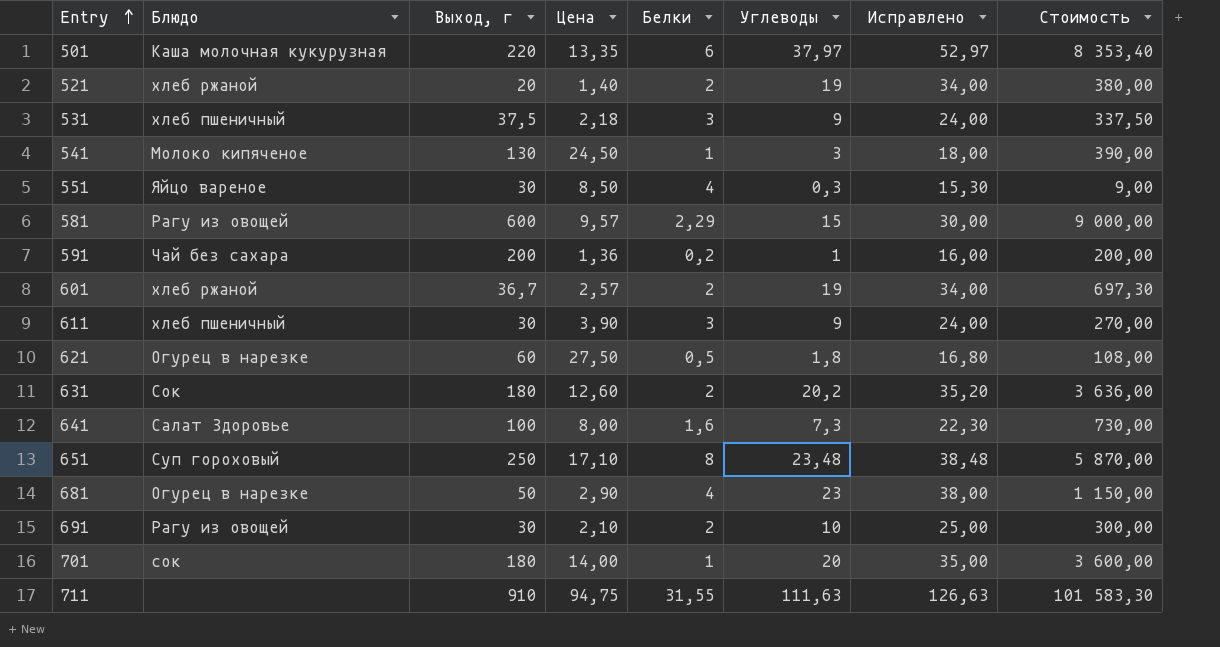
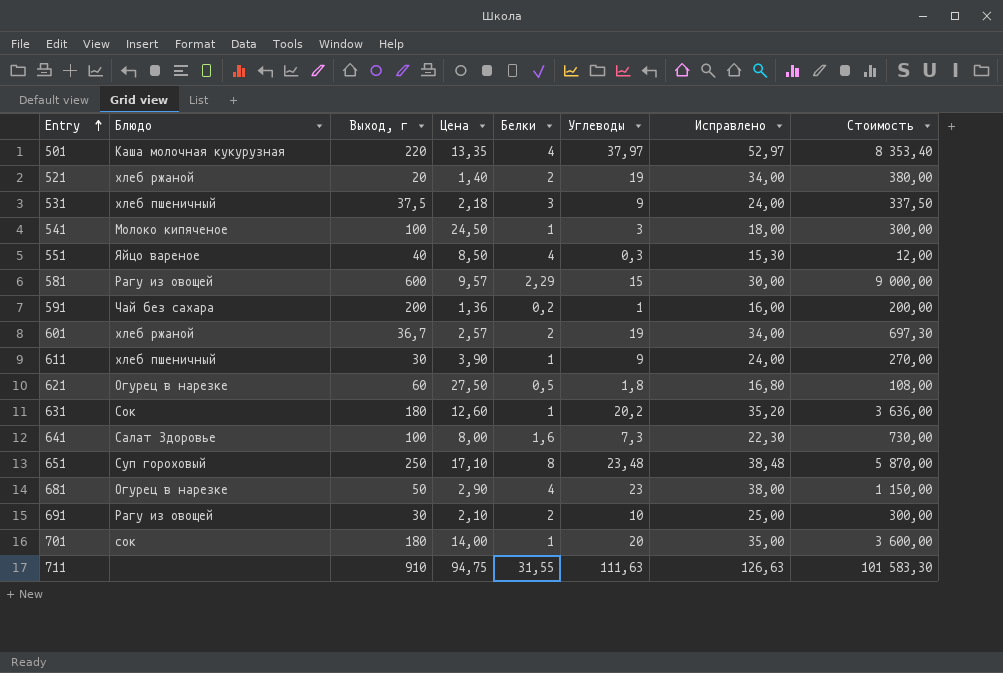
501 | Белки: 6 -> 4
541 | Выход, г: 130 -> 100
541 | Стоимость: 390,00 -> 300,00
551 | Выход, г: 30 -> 40
551 | Стоимость: 9,00 -> 12,00
611 | Белки: 3 -> 1
631 | Белки: 2 -> 1

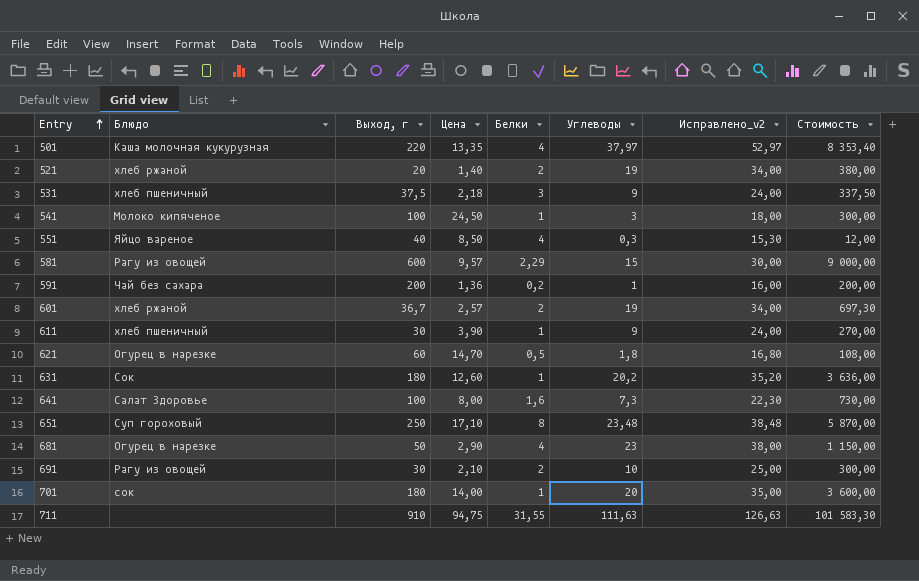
column name: Исправлено -> Исправлено_v2
621 | Цена: 27,50 -> 14,70

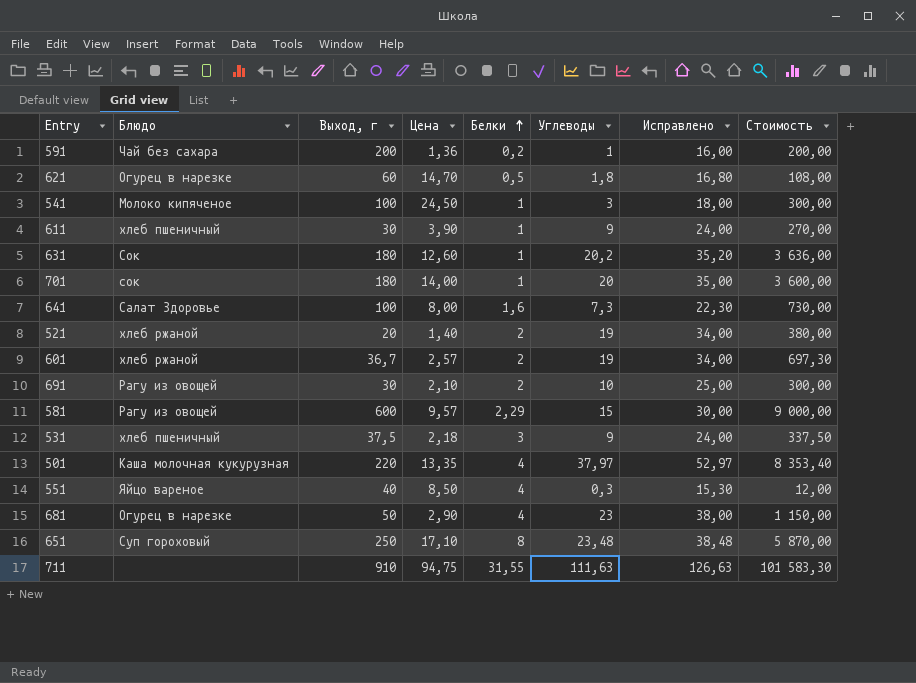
row order: Entry ascending -> Белки ascending
column name: Исправлено_v2 -> Исправлено

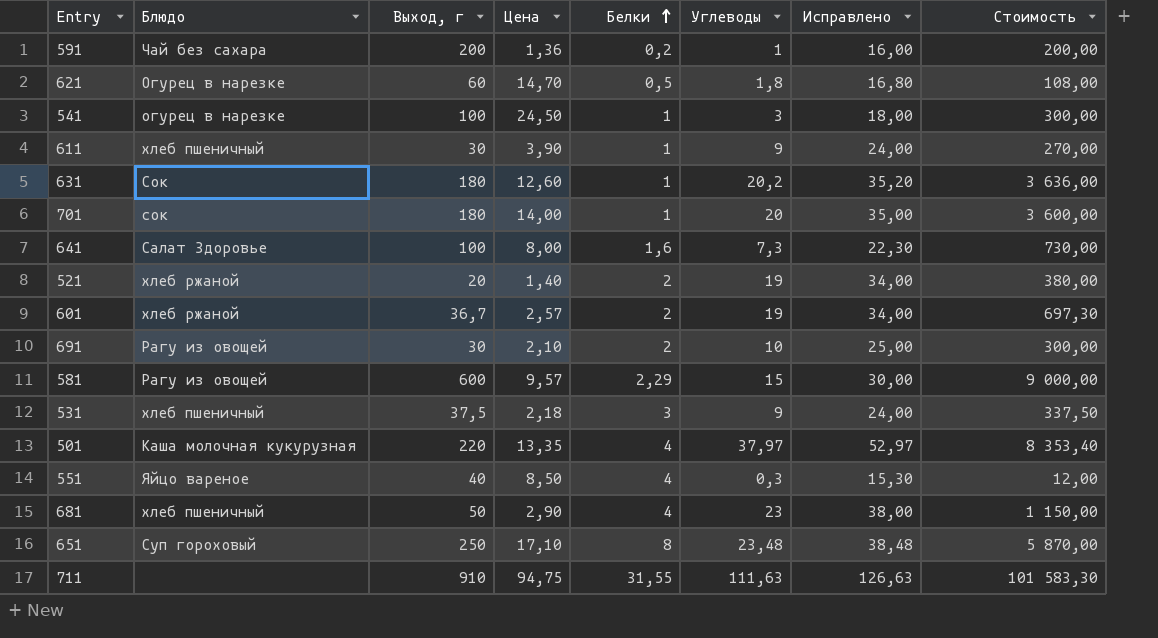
541 | Блюдо: Молоко кипяченое -> огурец в нарезке
681 | Блюдо: Огурец в нарезке -> хлеб пшеничный

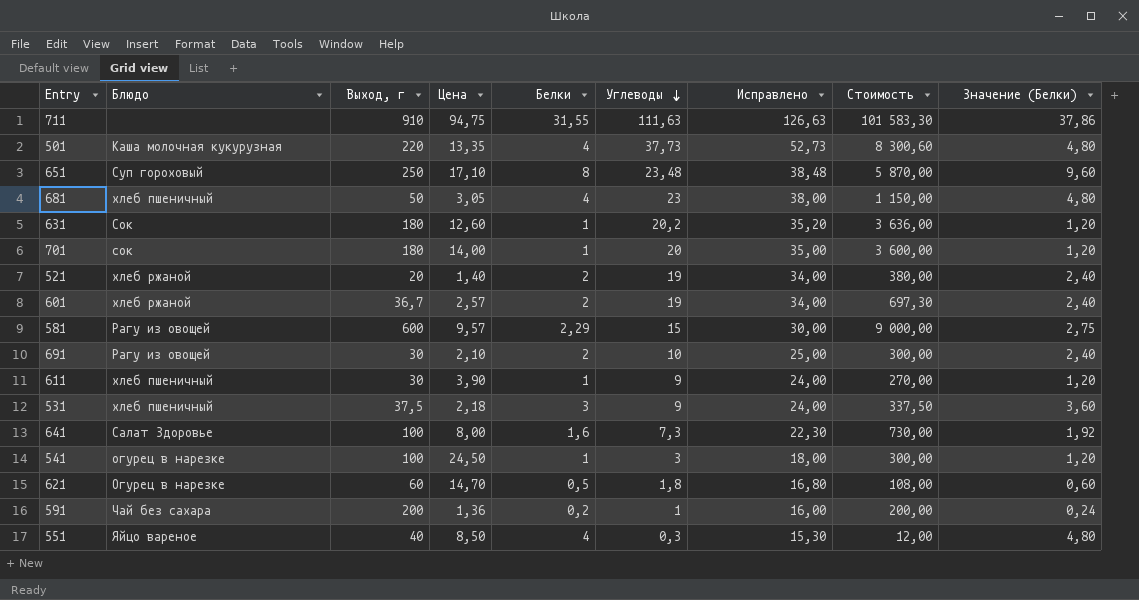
row order: Белки ascending -> Углеводы descending
column Значение (Белки) | formula: none -> [Белки] * 1,2
501 | Углеводы: 37,97 -> 37,73
501 | Исправлено: 52,97 -> 52,73
501 | Стоимость: 8 353,40 -> 8 300,60
681 | Цена: 2,90 -> 3,05

